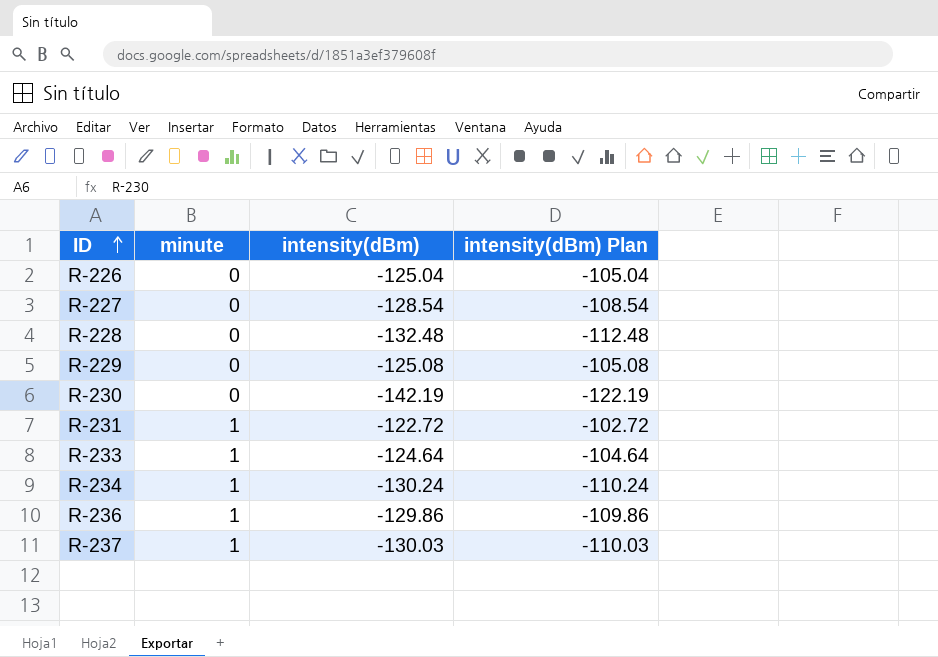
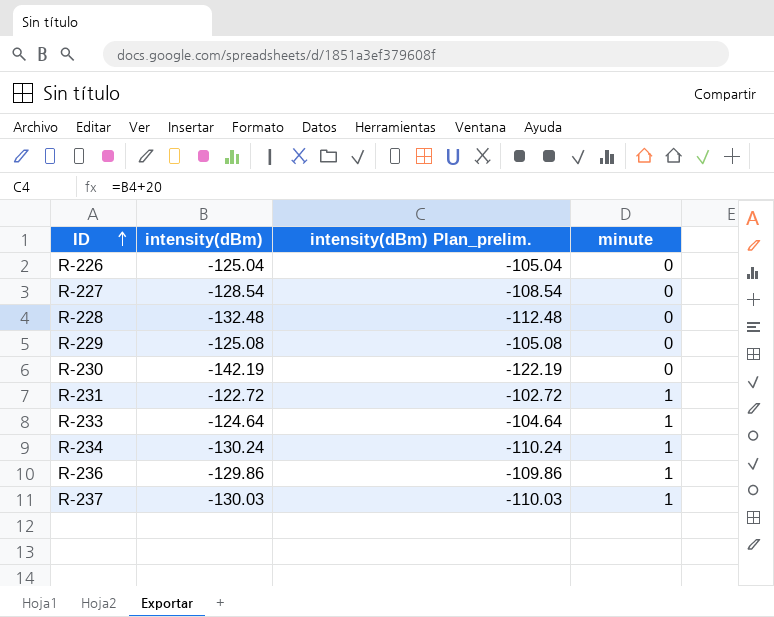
column name: intensity(dBm) Plan -> intensity(dBm) Plan_prelim.
column minute | position: 2 -> 4

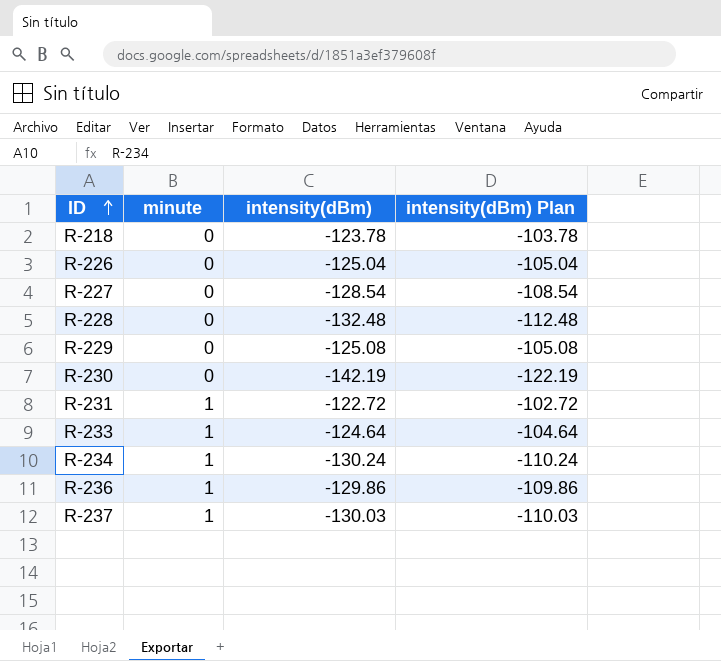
column minute | position: 4 -> 2
column name: intensity(dBm) Plan_prelim. -> intensity(dBm) Plan
row R-218: none -> 0 | -123.78 | -103.78

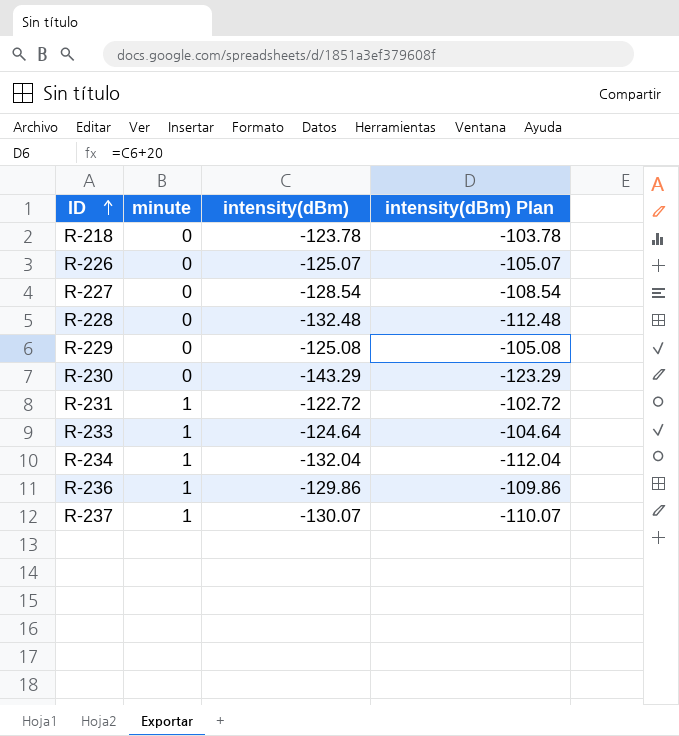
R-226 | intensity(dBm): -125.04 -> -125.07
R-226 | intensity(dBm) Plan: -105.04 -> -105.07
R-230 | intensity(dBm): -142.19 -> -143.29
R-230 | intensity(dBm) Plan: -122.19 -> -123.29
R-234 | intensity(dBm): -130.24 -> -132.04
R-234 | intensity(dBm) Plan: -110.24 -> -112.04
R-237 | intensity(dBm): -130.03 -> -130.07
R-237 | intensity(dBm) Plan: -110.03 -> -110.07

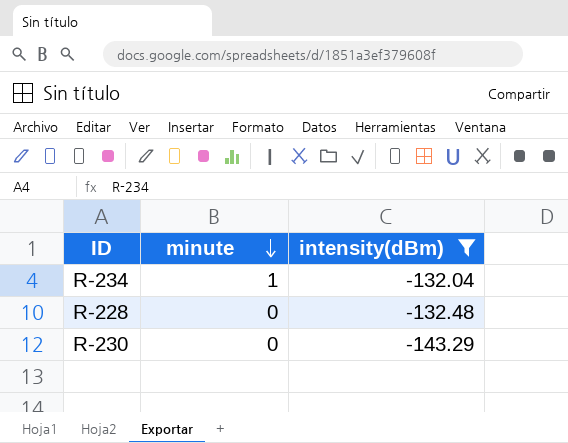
filter: none -> intensity(dBm) <= -132.04
row order: ID ascending -> minute descending
column intensity(dBm) Plan | formula: [intensity(dBm)] + 20 -> none

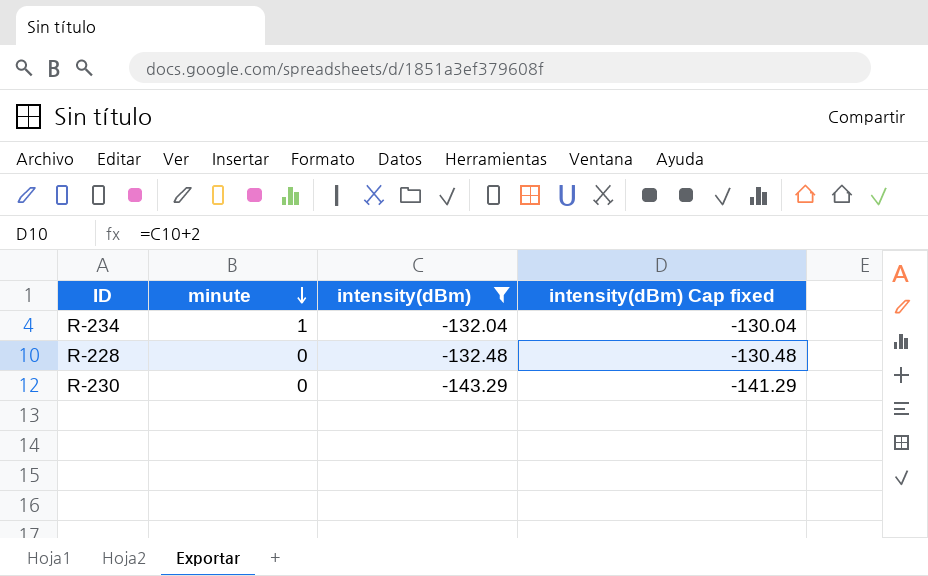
column intensity(dBm) Cap fixed | formula: none -> [intensity(dBm)] + 2

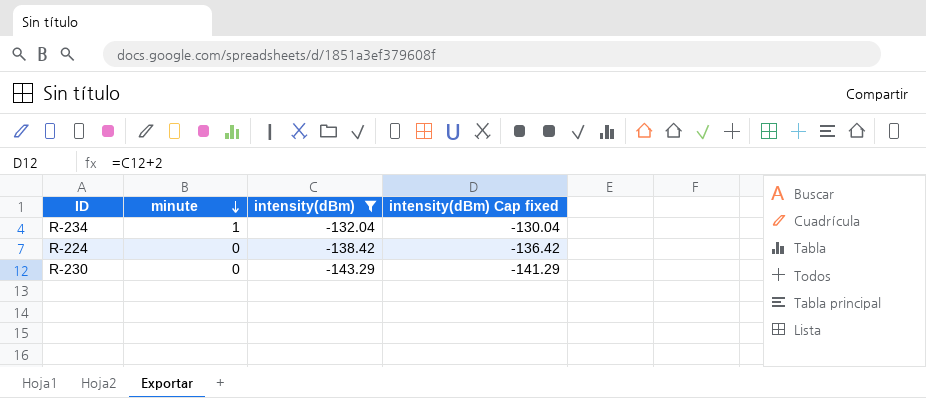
row R-228: 0 | -132.48 | -130.48 -> none
row R-224: none -> 0 | -138.42 | -136.42

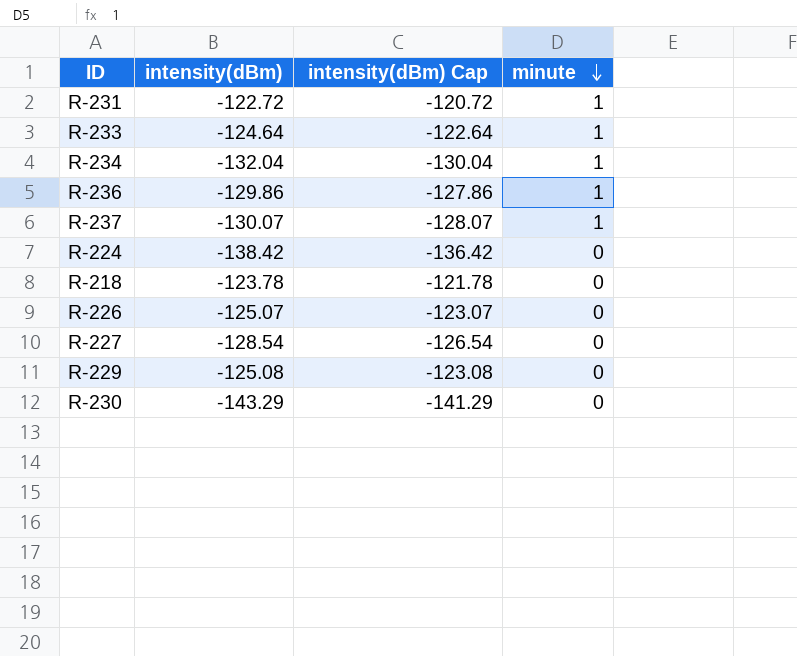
filter: intensity(dBm) <= -132.04 -> none
column name: intensity(dBm) Cap fixed -> intensity(dBm) Cap
column minute | position: 2 -> 4

